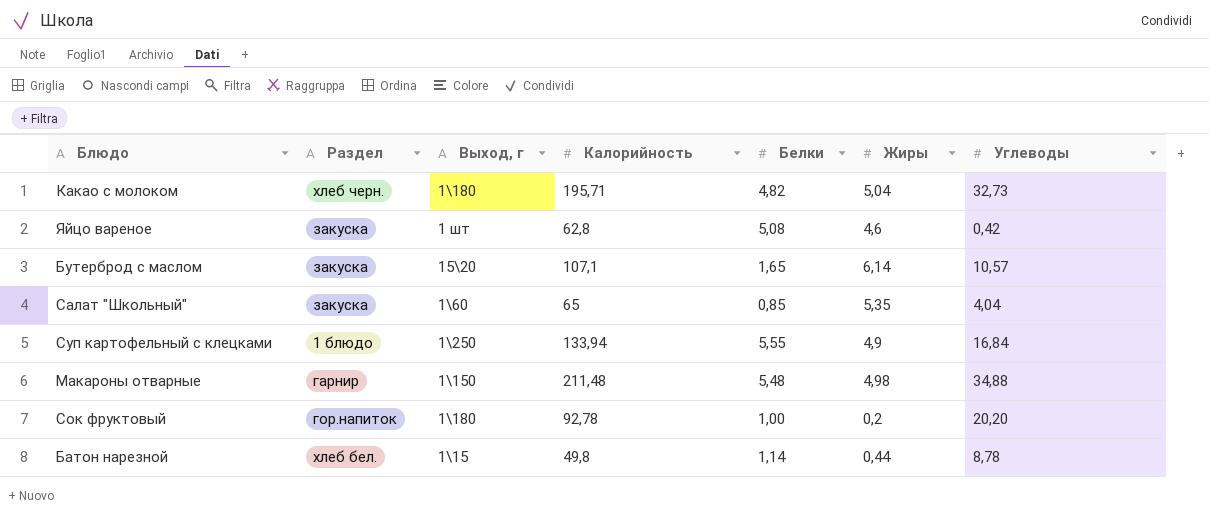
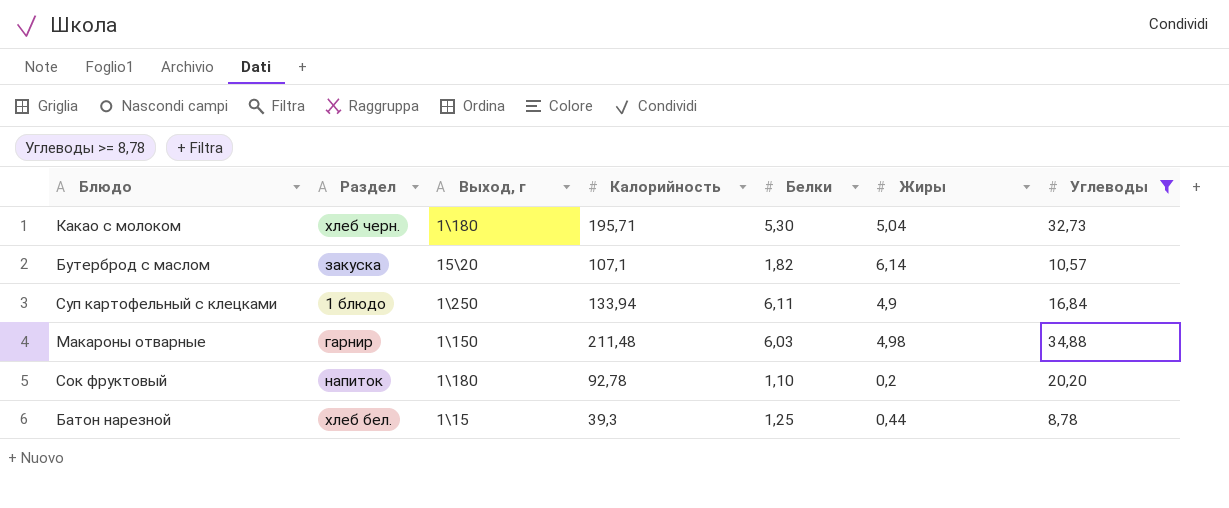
filter: none -> Углеводы >= 8,78
Какао с молоком | Белки: 4,82 -> 5,30
Бутерброд с маслом | Белки: 1,65 -> 1,82
Суп картофельный с клецками | Белки: 5,55 -> 6,11
Макароны отварные | Белки: 5,48 -> 6,03
Сок фруктовый | Раздел: гор.напиток -> напиток
Сок фруктовый | Белки: 1,00 -> 1,10
Батон нарезной | Калорийность: 49,8 -> 39,3
Батон нарезной | Белки: 1,14 -> 1,25

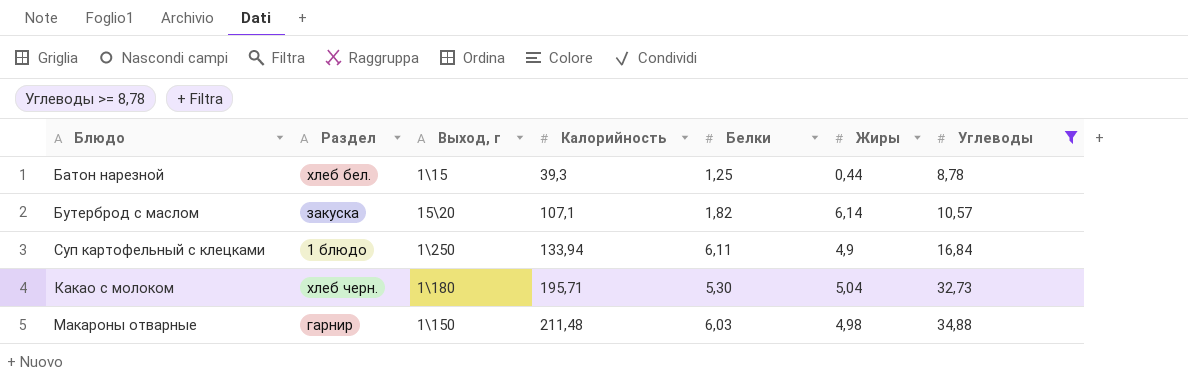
row order: none -> Калорийность ascending
row Сок фруктовый: напиток | 1\180 | 92,78 | 1,10 | 0,2 | 20,20 -> none

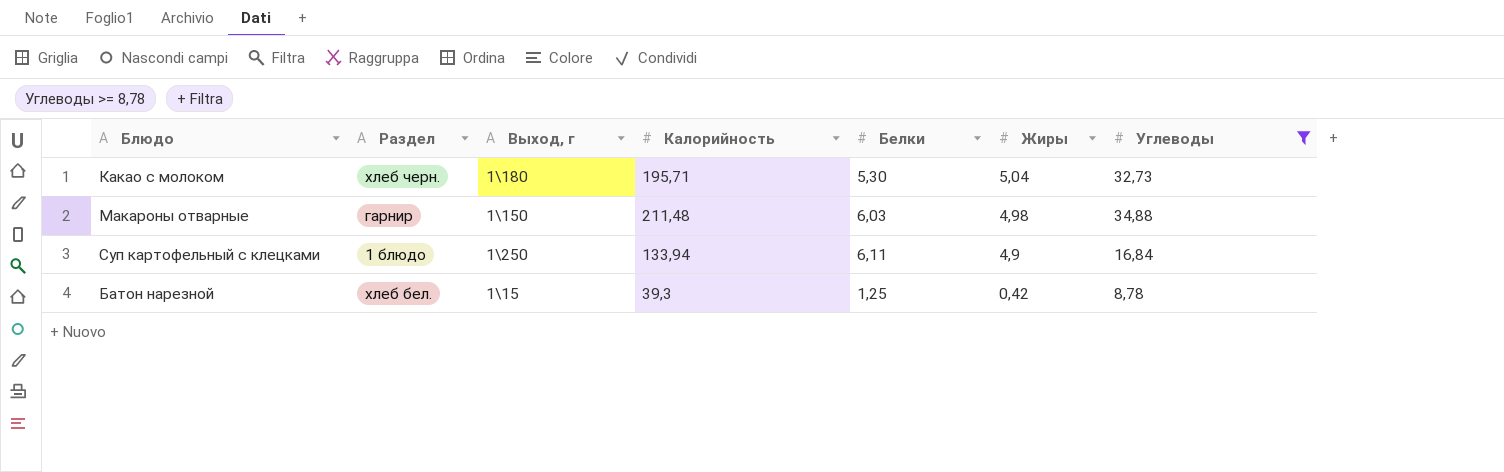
row order: Калорийность ascending -> Жиры descending
row Бутерброд с маслом: закуска | 15\20 | 107,1 | 1,82 | 6,14 | 10,57 -> none
Батон нарезной | Жиры: 0,44 -> 0,42

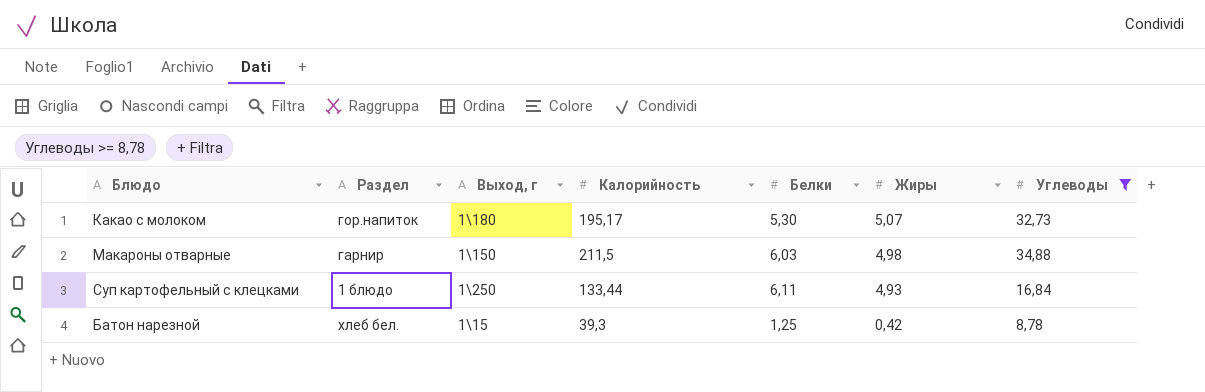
Какао с молоком | Раздел: хлеб черн. -> гор.напиток
Какао с молоком | Калорийность: 195,71 -> 195,17
Какао с молоком | Жиры: 5,04 -> 5,07
Макароны отварные | Калорийность: 211,48 -> 211,5
Суп картофельный с клецками | Калорийность: 133,94 -> 133,44
Суп картофельный с клецками | Жиры: 4,9 -> 4,93

